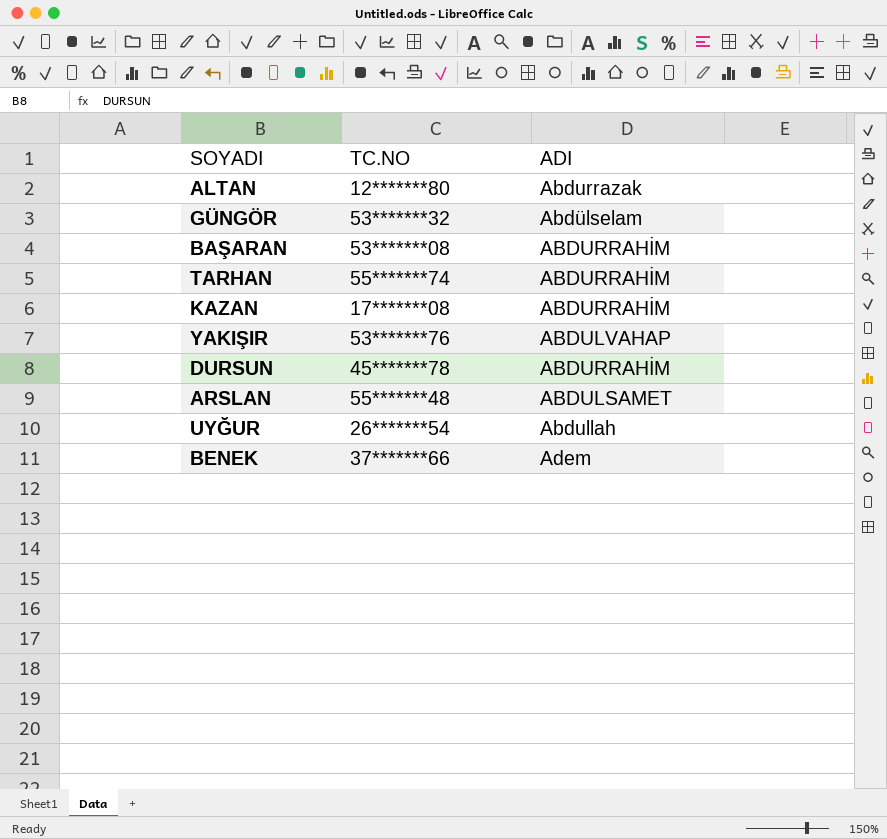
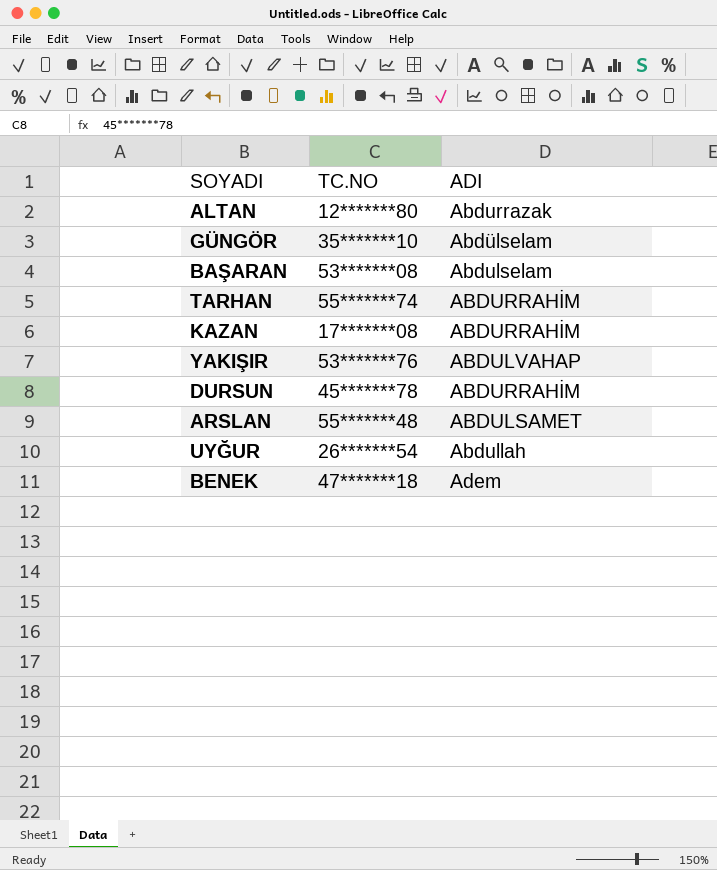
GÜNGÖR | TC.NO: 53*******32 -> 35*******10
BAŞARAN | ADI: ABDURRAHİM -> Abdulselam
BENEK | TC.NO: 37*******66 -> 47*******18

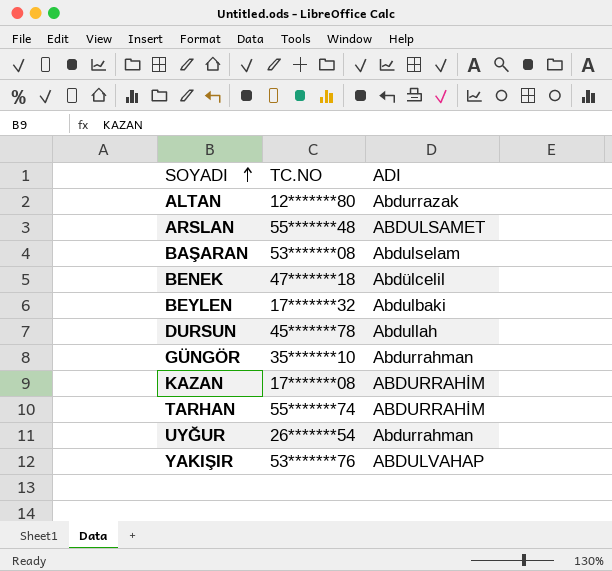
row order: none -> SOYADI ascending
BENEK | ADI: Adem -> Abdülcelil
row BEYLEN: none -> 17*******32 | Abdulbaki
DURSUN | ADI: ABDURRAHİM -> Abdullah
GÜNGÖR | ADI: Abdülselam -> Abdurrahman
UYĞUR | ADI: Abdullah -> Abdurrahman

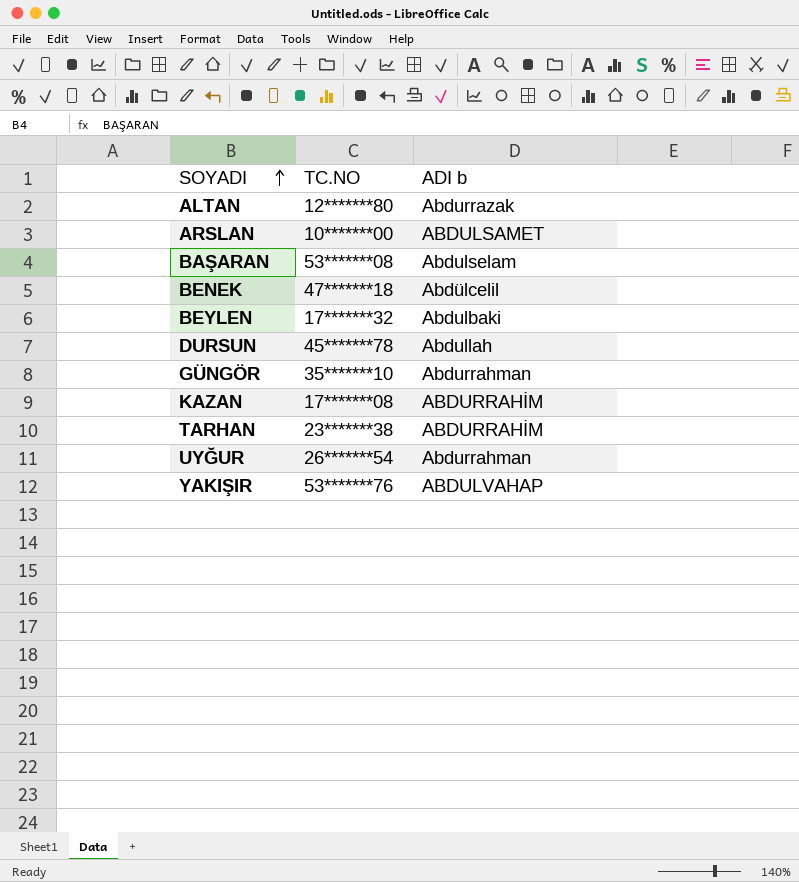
column name: ADI -> ADI b
ARSLAN | TC.NO: 55*******48 -> 10*******00
TARHAN | TC.NO: 55*******74 -> 23*******38

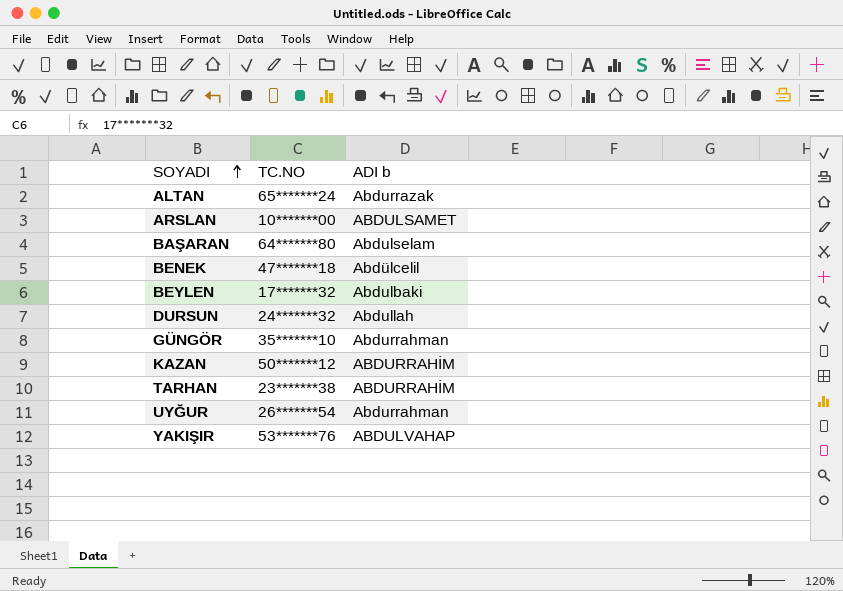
ALTAN | TC.NO: 12*******80 -> 65*******24
BAŞARAN | TC.NO: 53*******08 -> 64*******80
DURSUN | TC.NO: 45*******78 -> 24*******32
KAZAN | TC.NO: 17*******08 -> 50*******12

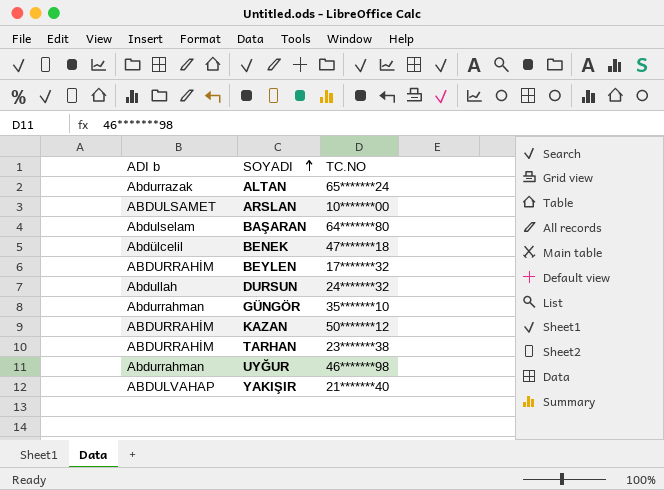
column ADI b | position: 3 -> 1
BEYLEN | ADI b: Abdulbaki -> ABDURRAHİM
UYĞUR | TC.NO: 26*******54 -> 46*******98
YAKIŞIR | TC.NO: 53*******76 -> 21*******40

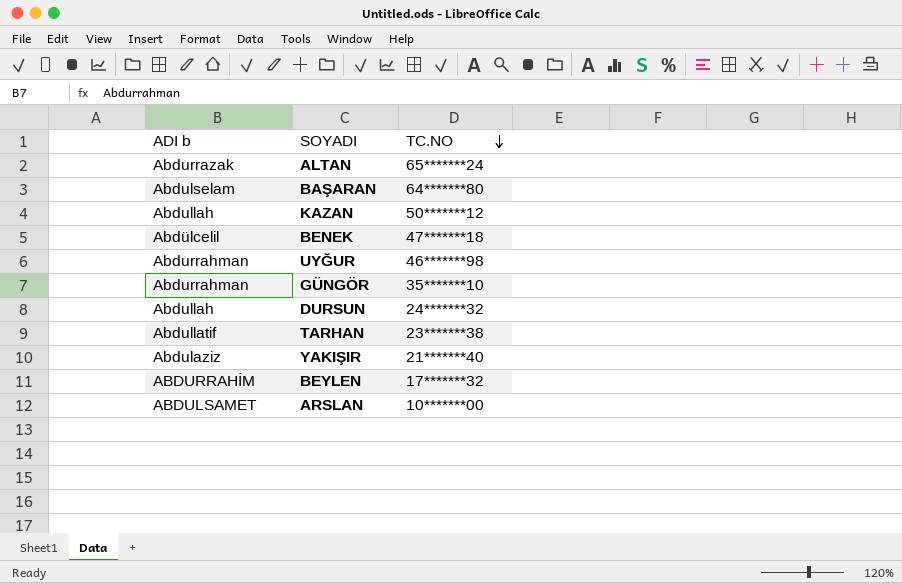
row order: SOYADI ascending -> TC.NO descending
KAZAN | ADI b: ABDURRAHİM -> Abdullah
TARHAN | ADI b: ABDURRAHİM -> Abdullatif
YAKIŞIR | ADI b: ABDULVAHAP -> Abdulaziz

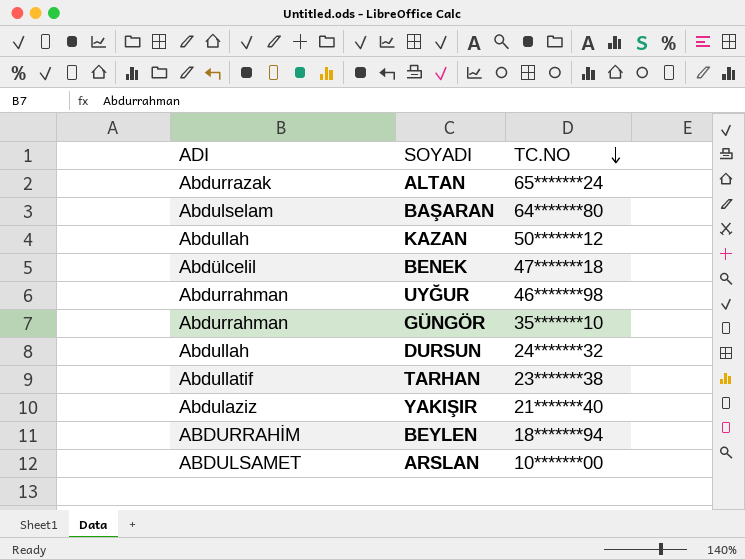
column name: ADI b -> ADI
BEYLEN | TC.NO: 17*******32 -> 18*******94

